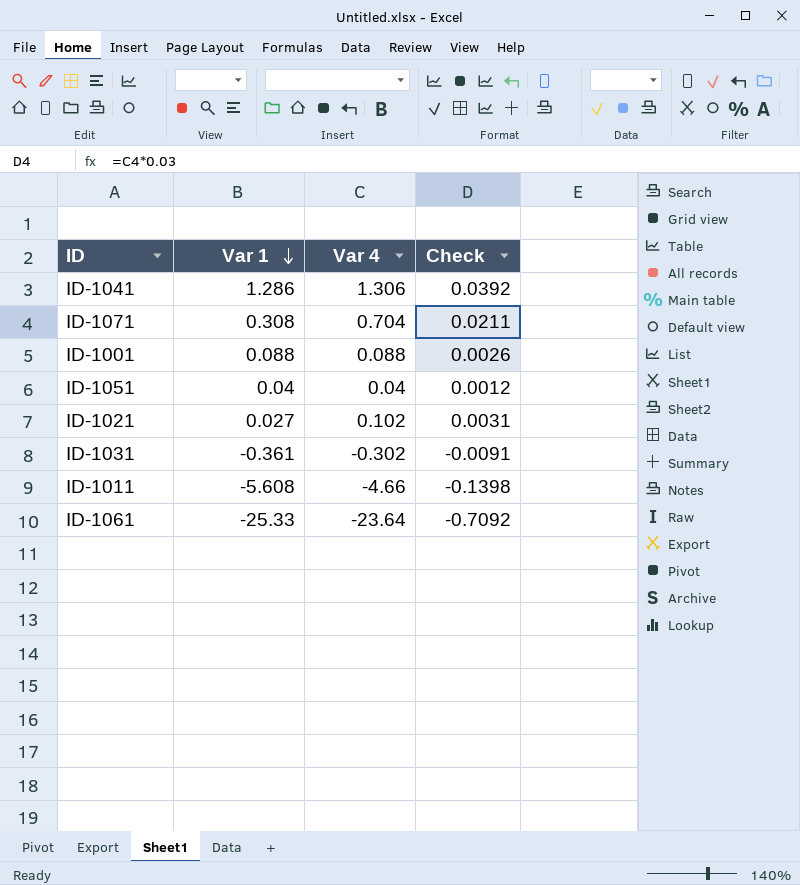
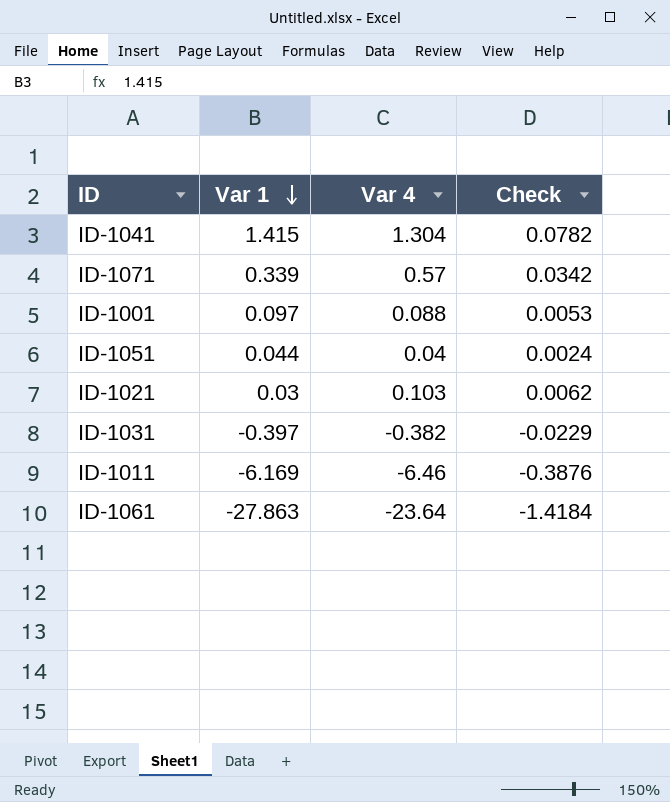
column Check | formula: [Var 4] * 0.03 -> [Var 4] * 0.06
ID-1041 | Var 1: 1.286 -> 1.415
ID-1041 | Var 4: 1.306 -> 1.304
ID-1071 | Var 1: 0.308 -> 0.339
ID-1071 | Var 4: 0.704 -> 0.57
ID-1001 | Var 1: 0.088 -> 0.097
ID-1051 | Var 1: 0.04 -> 0.044
ID-1021 | Var 1: 0.027 -> 0.03
ID-1021 | Var 4: 0.102 -> 0.103
ID-1031 | Var 1: -0.361 -> -0.397
ID-1031 | Var 4: -0.302 -> -0.382
ID-1011 | Var 1: -5.608 -> -6.169
ID-1011 | Var 4: -4.66 -> -6.46
ID-1061 | Var 1: -25.33 -> -27.863

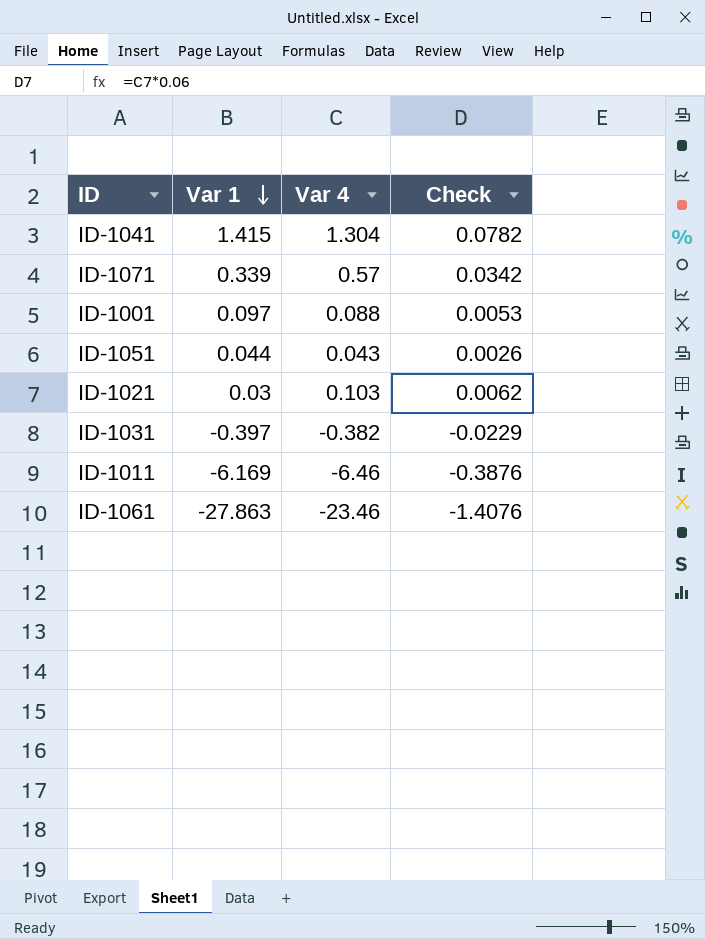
ID-1051 | Var 4: 0.04 -> 0.043
ID-1051 | Check: 0.0024 -> 0.0026
ID-1061 | Var 4: -23.64 -> -23.46
ID-1061 | Check: -1.4184 -> -1.4076

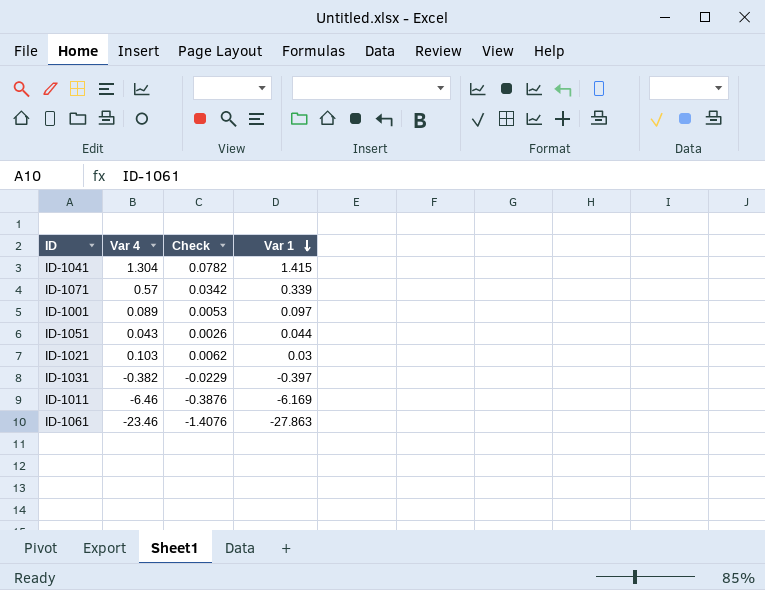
column Var 1 | position: 2 -> 4
ID-1001 | Var 4: 0.088 -> 0.089

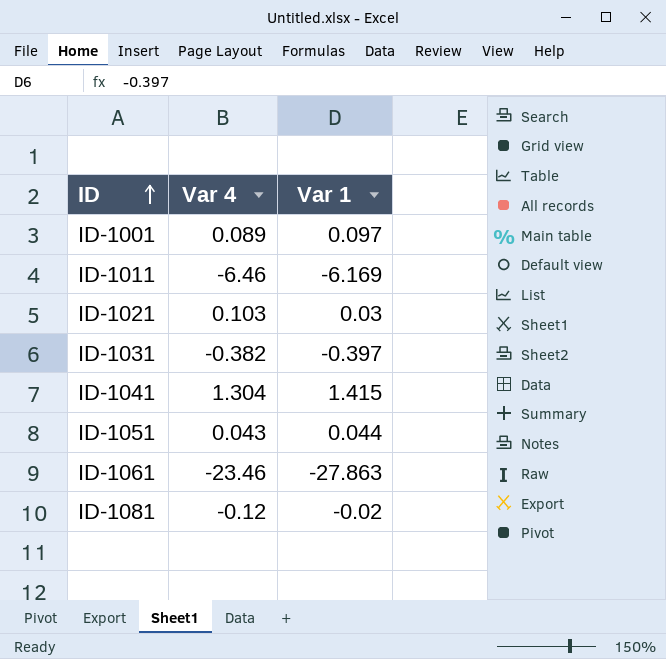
row order: Var 1 descending -> ID ascending
column Check | formula: [Var 4] * 0.06 -> none
row ID-1071: 0.57 | 0.0342 | 0.339 -> none
row ID-1081: none -> -0.12 | -0.02

